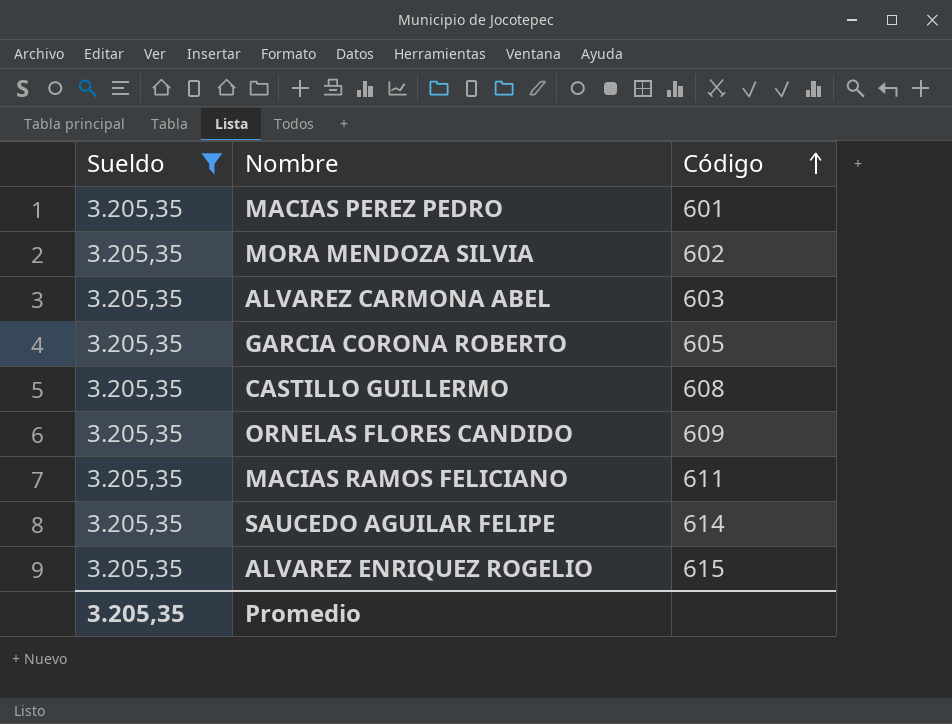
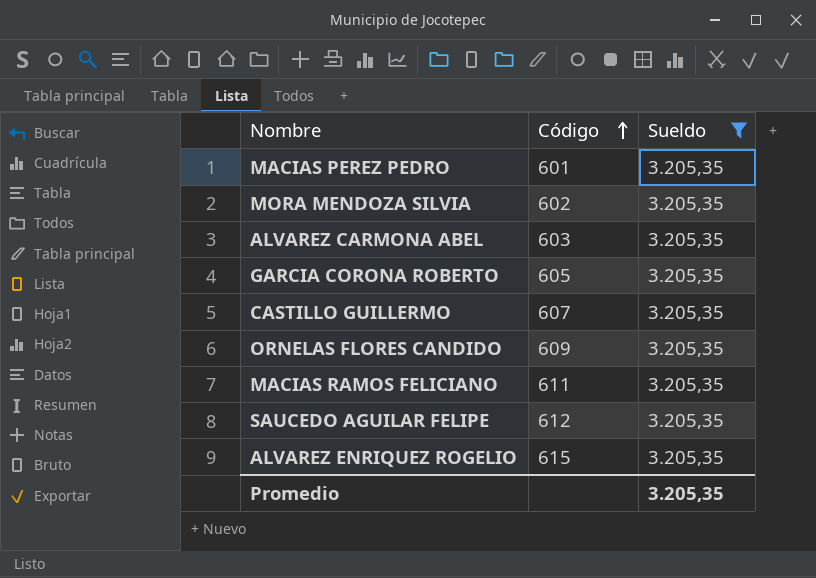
column Sueldo | position: 1 -> 3
CASTILLO GUILLERMO | Código: 608 -> 607
SAUCEDO AGUILAR FELIPE | Código: 614 -> 612

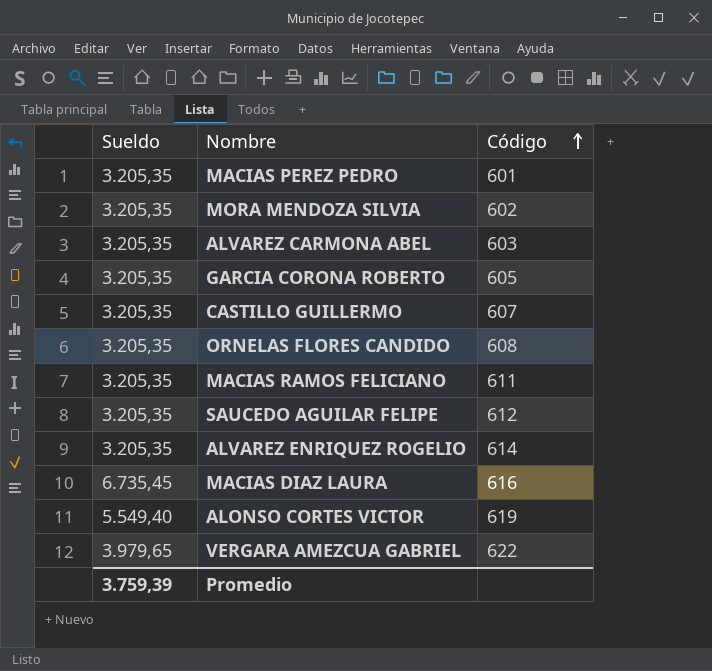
filter: Sueldo = 3.205,35 -> none
column Sueldo | position: 3 -> 1
ORNELAS FLORES CANDIDO | Código: 609 -> 608
ALVAREZ ENRIQUEZ ROGELIO | Código: 615 -> 614
Promedio | Sueldo: 3.205,35 -> 3.759,39

